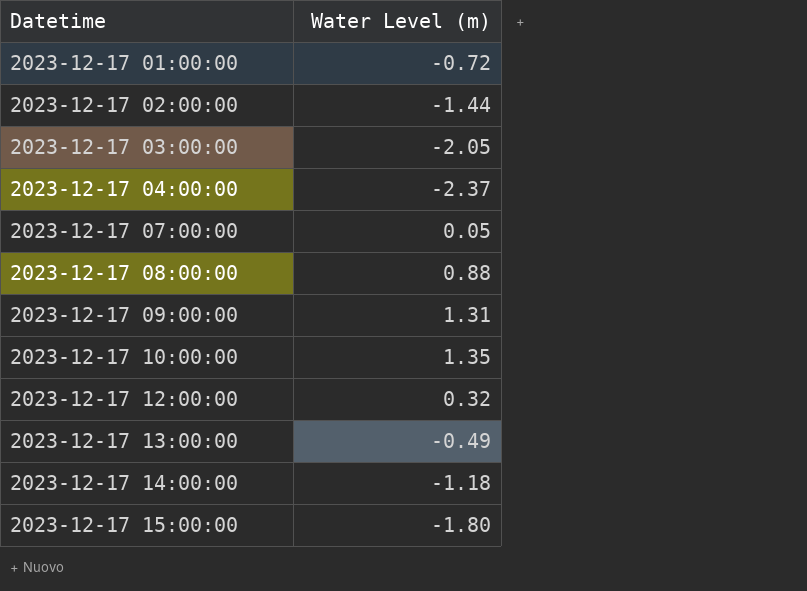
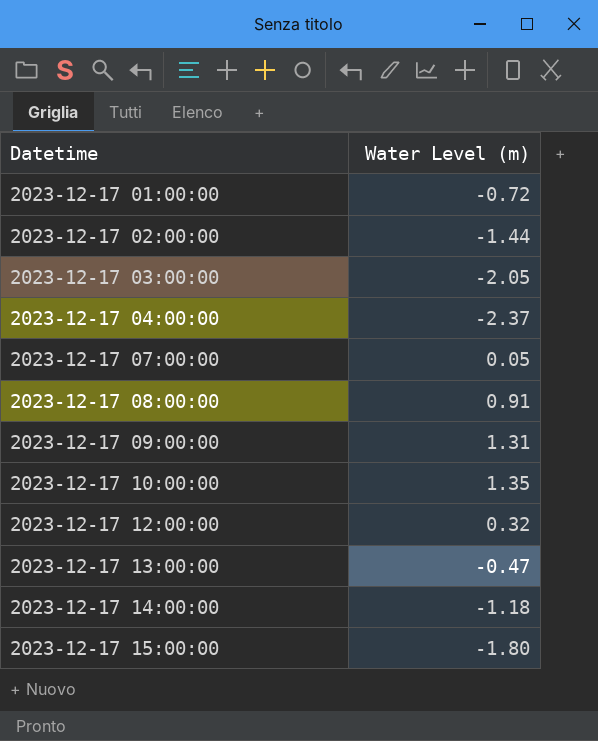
2023-12-17 08:00:00 | Water Level (m): 0.88 -> 0.91
2023-12-17 13:00:00 | Water Level (m): -0.49 -> -0.47

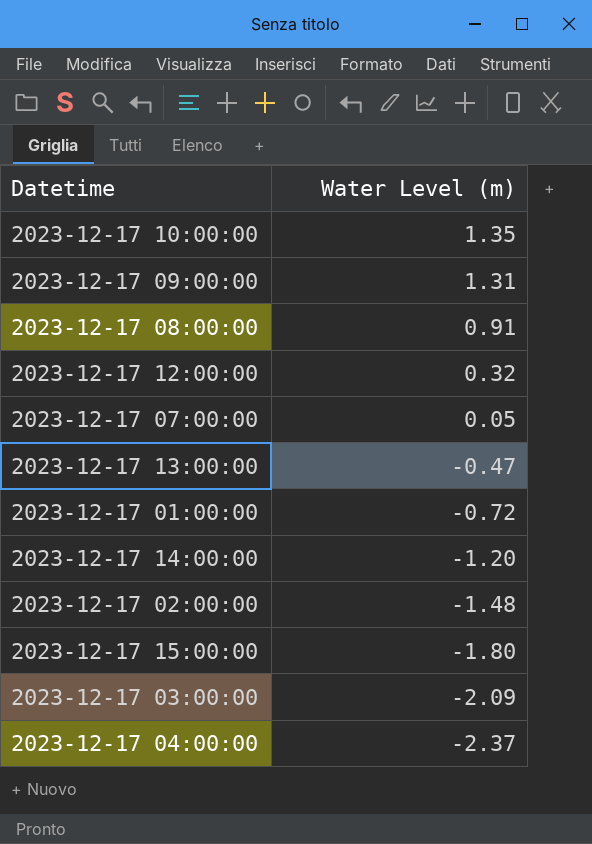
row order: Datetime ascending -> Water Level (m) descending
2023-12-17 14:00:00 | Water Level (m): -1.18 -> -1.20
2023-12-17 02:00:00 | Water Level (m): -1.44 -> -1.48
2023-12-17 03:00:00 | Water Level (m): -2.05 -> -2.09

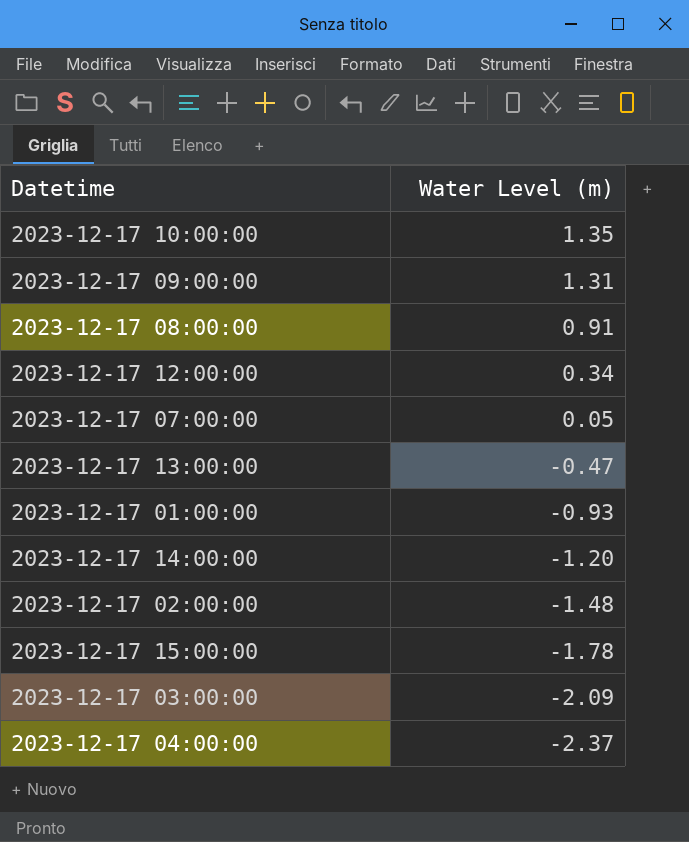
2023-12-17 12:00:00 | Water Level (m): 0.32 -> 0.34
2023-12-17 01:00:00 | Water Level (m): -0.72 -> -0.93
2023-12-17 15:00:00 | Water Level (m): -1.80 -> -1.78

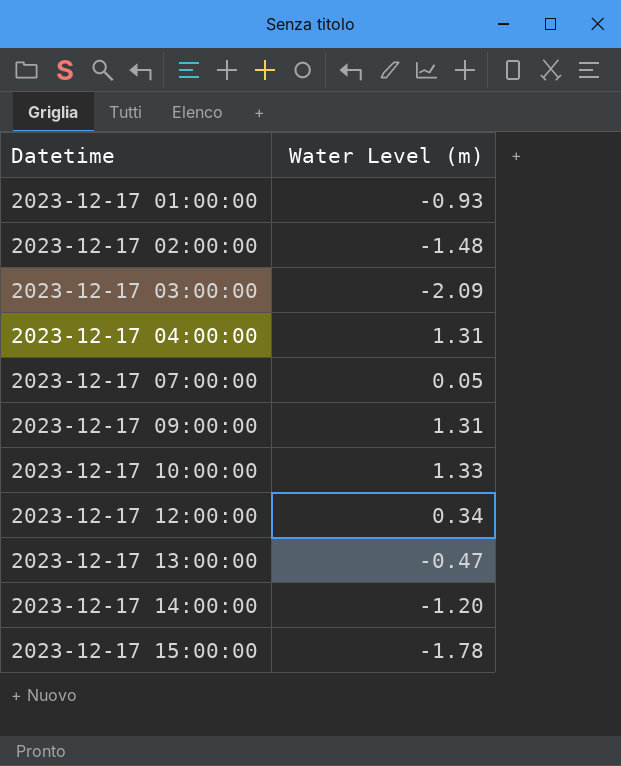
row order: Water Level (m) descending -> Datetime ascending
row 2023-12-17 08:00:00: 0.91 -> none
2023-12-17 04:00:00 | Water Level (m): -2.37 -> 1.31
2023-12-17 10:00:00 | Water Level (m): 1.35 -> 1.33

